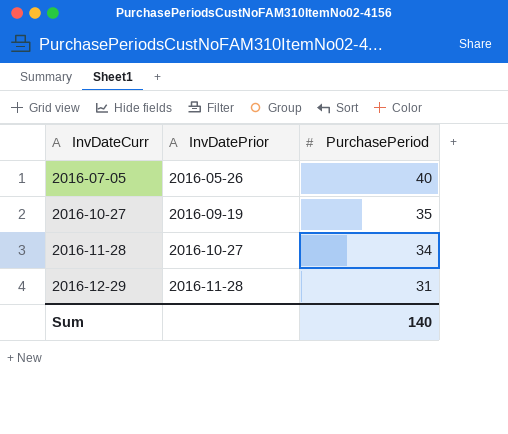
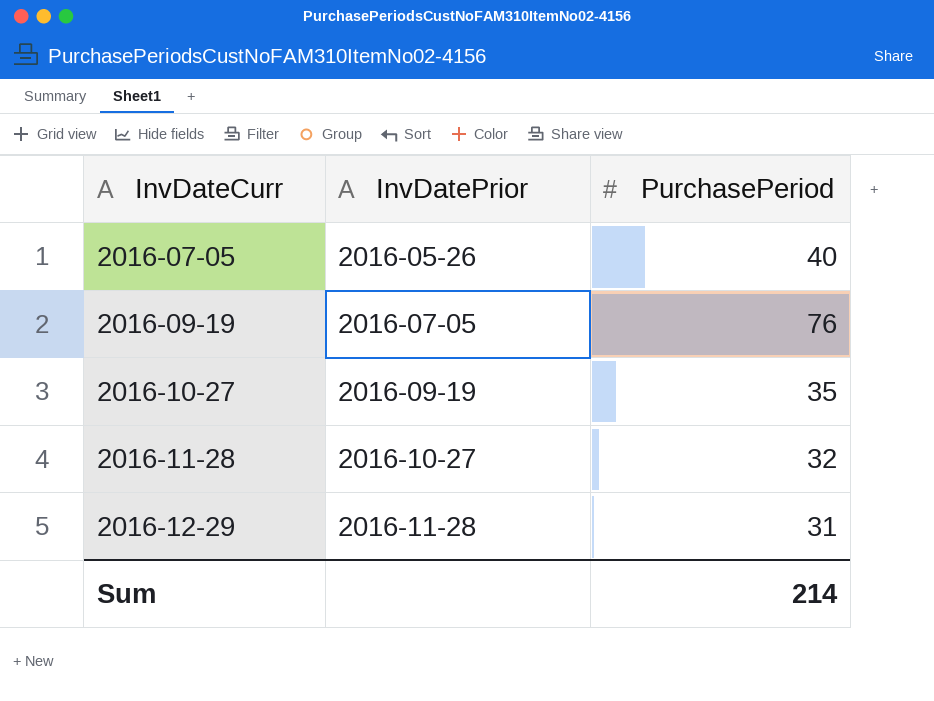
row 2016-09-19: none -> 2016-07-05 | 76
2016-11-28 | PurchasePeriod: 34 -> 32
Sum | PurchasePeriod: 140 -> 214

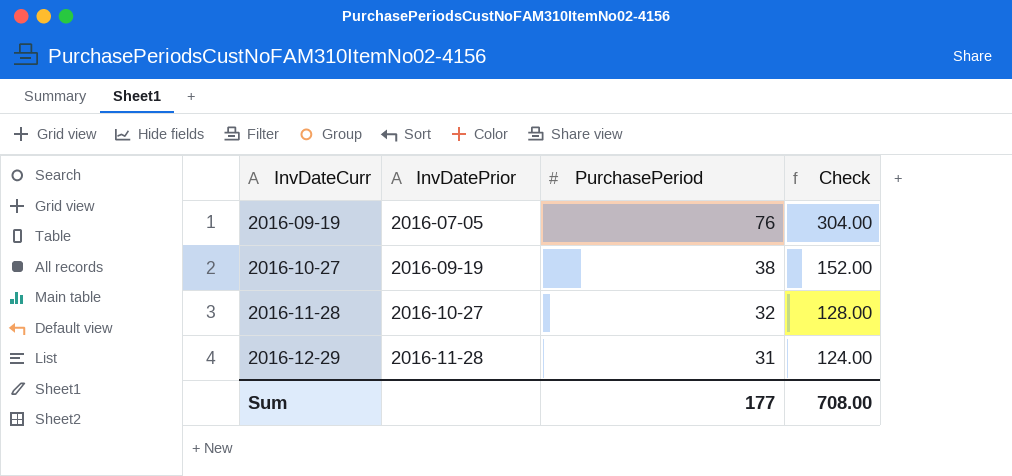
column Check | formula: none -> [PurchasePeriod] * 4
row 2016-07-05: 2016-05-26 | 40 -> none
2016-10-27 | PurchasePeriod: 35 -> 38
Sum | PurchasePeriod: 214 -> 177

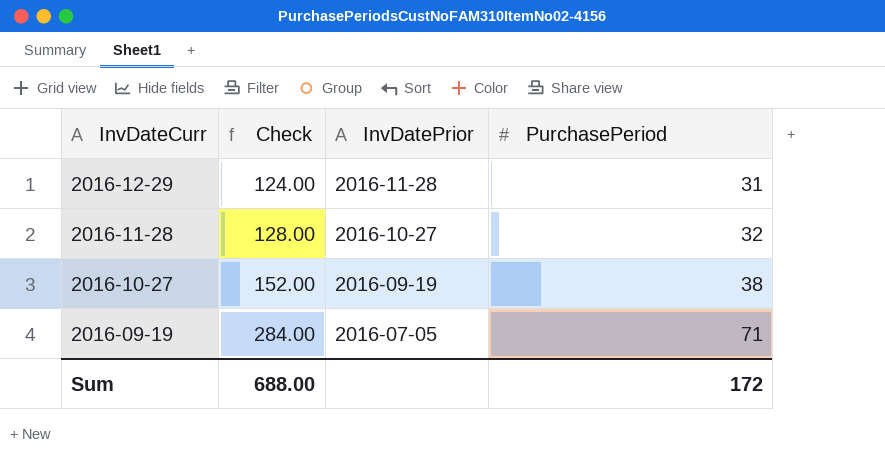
row order: InvDateCurr ascending -> InvDateCurr descending
column Check | position: 4 -> 2
2016-09-19 | Check: 304.00 -> 284.00
2016-09-19 | PurchasePeriod: 76 -> 71
Sum | Check: 708.00 -> 688.00
Sum | PurchasePeriod: 177 -> 172

